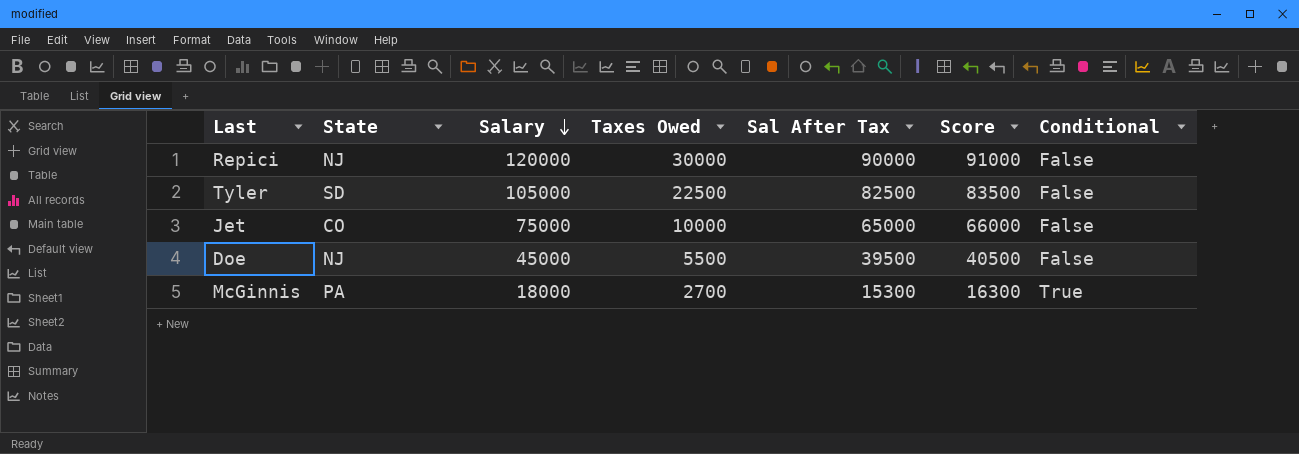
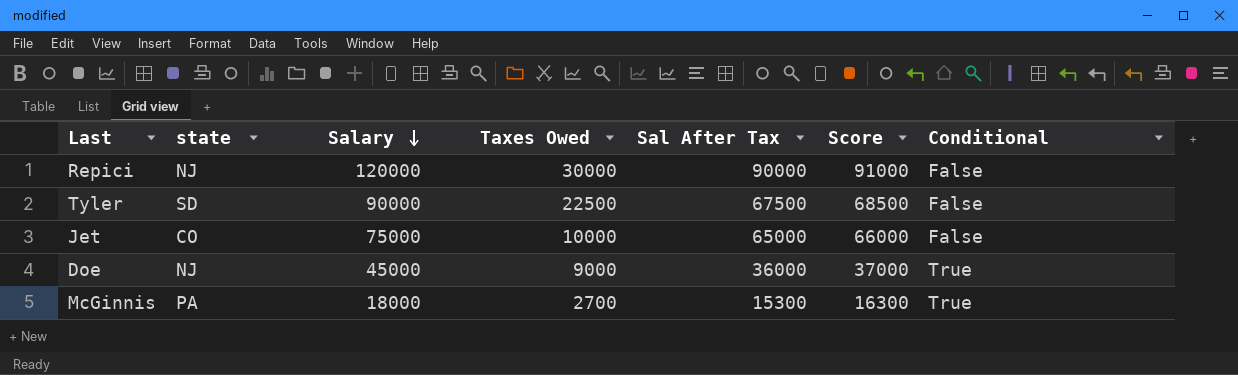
column name: State -> state
Tyler | Salary: 105000 -> 90000
Tyler | Sal After Tax: 82500 -> 67500
Tyler | Score: 83500 -> 68500
Doe | Taxes Owed: 5500 -> 9000
Doe | Sal After Tax: 39500 -> 36000
Doe | Score: 40500 -> 37000
Doe | Conditional: False -> True

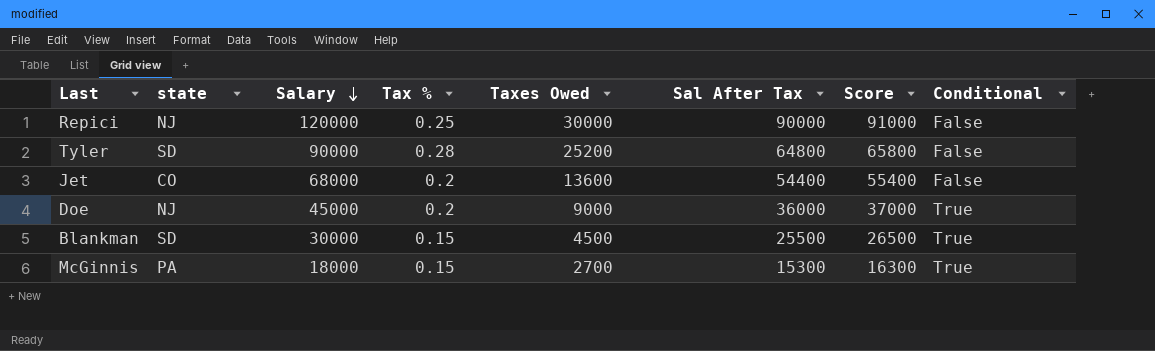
column Tax % | formula: none -> [Taxes Owed] / [Salary]
Tyler | Taxes Owed: 22500 -> 25200
Tyler | Sal After Tax: 67500 -> 64800
Tyler | Score: 68500 -> 65800
Jet | Salary: 75000 -> 68000
Jet | Taxes Owed: 10000 -> 13600
Jet | Sal After Tax: 65000 -> 54400
Jet | Score: 66000 -> 55400
row Blankman: none -> SD | 30000 | 0.15 | 4500 | 25500 | 26500 | True

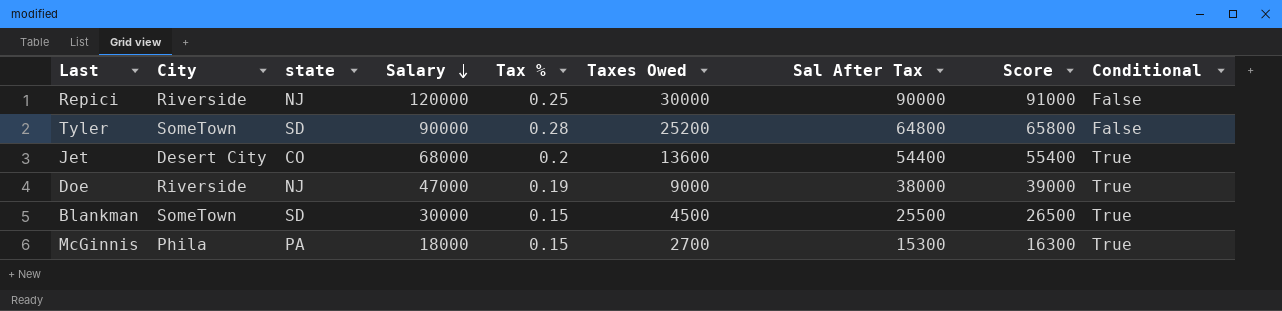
column City | position: none -> 2
Jet | Conditional: False -> True
Doe | Salary: 45000 -> 47000
Doe | Tax %: 0.2 -> 0.19
Doe | Sal After Tax: 36000 -> 38000
Doe | Score: 37000 -> 39000

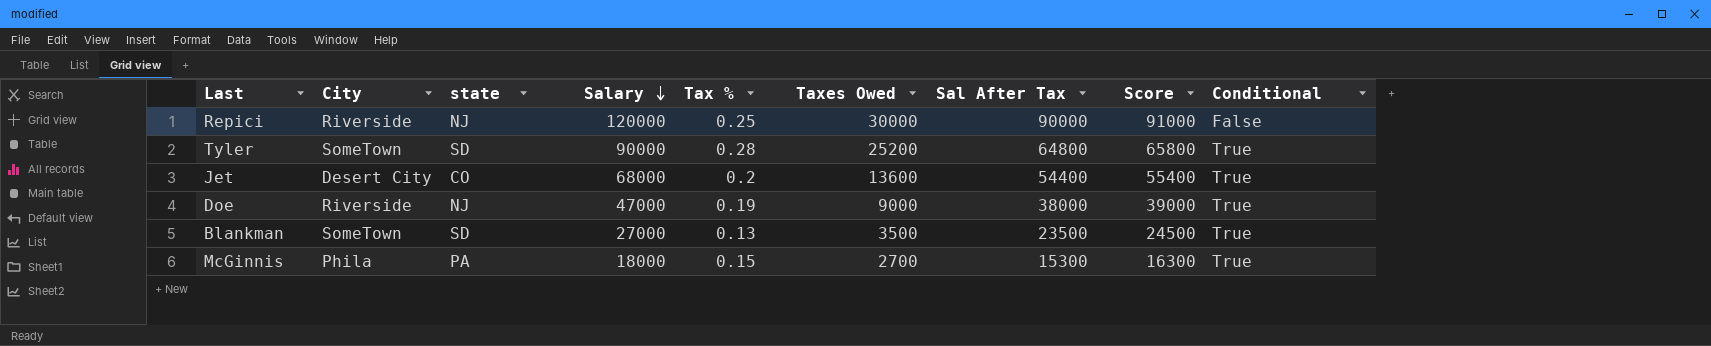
Tyler | Conditional: False -> True
Blankman | Salary: 30000 -> 27000
Blankman | Tax %: 0.15 -> 0.13
Blankman | Taxes Owed: 4500 -> 3500
Blankman | Sal After Tax: 25500 -> 23500
Blankman | Score: 26500 -> 24500

